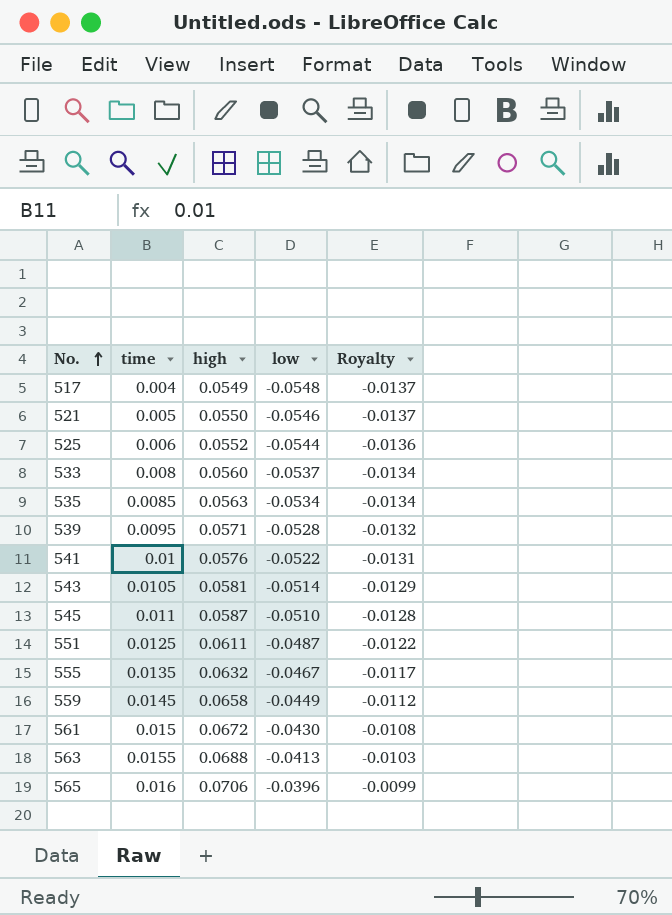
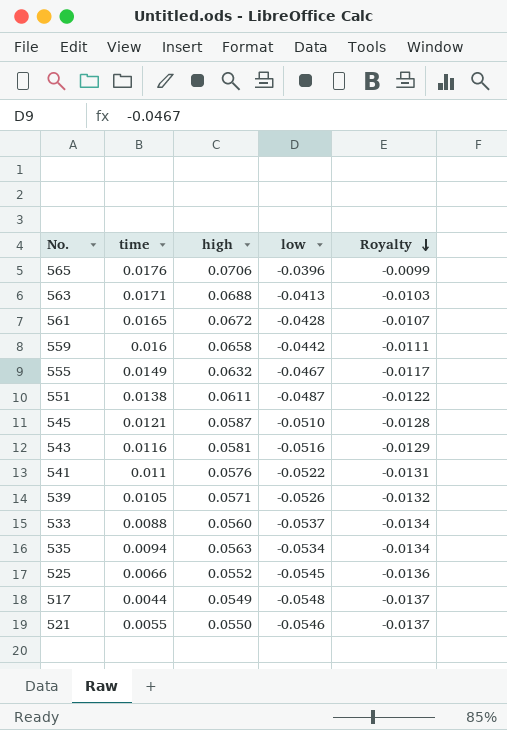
row order: No. ascending -> Royalty descending
565 | time: 0.016 -> 0.0176
563 | time: 0.0155 -> 0.0171
561 | time: 0.015 -> 0.0165
561 | low: -0.0430 -> -0.0428
561 | Royalty: -0.0108 -> -0.0107
559 | time: 0.0145 -> 0.016
559 | low: -0.0449 -> -0.0442
559 | Royalty: -0.0112 -> -0.0111
555 | time: 0.0135 -> 0.0149
551 | time: 0.0125 -> 0.0138
545 | time: 0.011 -> 0.0121
543 | time: 0.0105 -> 0.0116
543 | low: -0.0514 -> -0.0516
541 | time: 0.01 -> 0.011
539 | time: 0.0095 -> 0.0105
539 | low: -0.0528 -> -0.0526
533 | time: 0.008 -> 0.0088
535 | time: 0.0085 -> 0.0094
525 | time: 0.006 -> 0.0066
525 | low: -0.0544 -> -0.0545
517 | time: 0.004 -> 0.0044
521 | time: 0.005 -> 0.0055

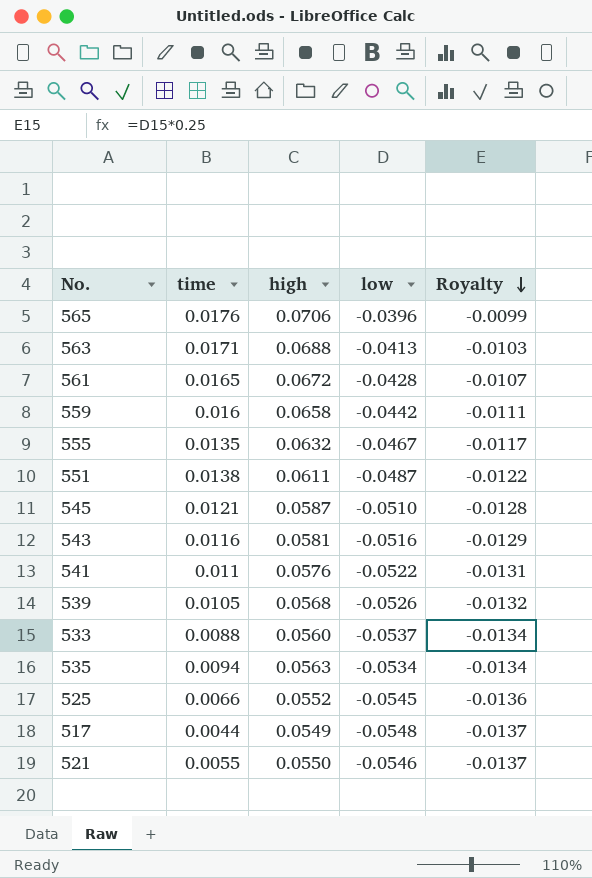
555 | time: 0.0149 -> 0.0135
539 | high: 0.0571 -> 0.0568

